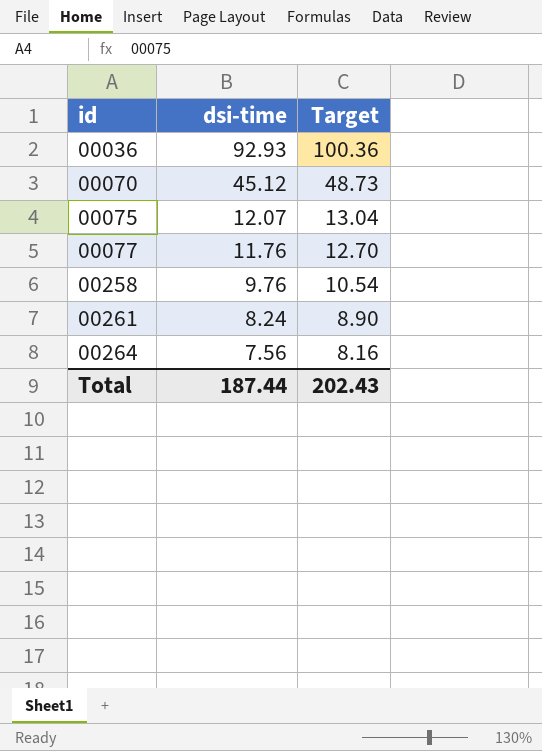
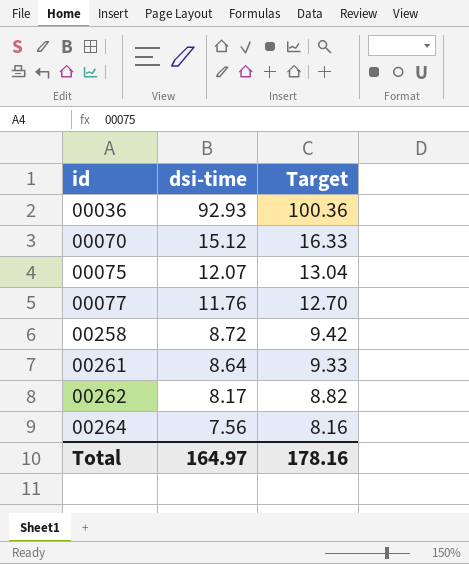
00070 | dsi-time: 45.12 -> 15.12
00070 | Target: 48.73 -> 16.33
00258 | dsi-time: 9.76 -> 8.72
00258 | Target: 10.54 -> 9.42
00261 | dsi-time: 8.24 -> 8.64
00261 | Target: 8.90 -> 9.33
row 00262: none -> 8.17 | 8.82
Total | dsi-time: 187.44 -> 164.97
Total | Target: 202.43 -> 178.16

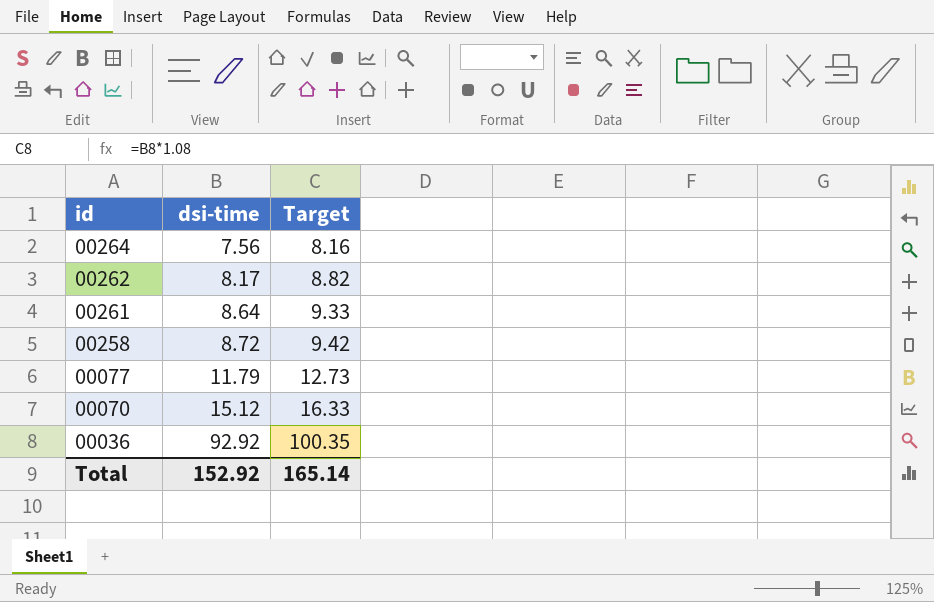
row order: id ascending -> id descending
row 00075: 12.07 | 13.04 -> none
00077 | dsi-time: 11.76 -> 11.79
00077 | Target: 12.70 -> 12.73
00036 | dsi-time: 92.93 -> 92.92
00036 | Target: 100.36 -> 100.35
Total | dsi-time: 164.97 -> 152.92
Total | Target: 178.16 -> 165.14

